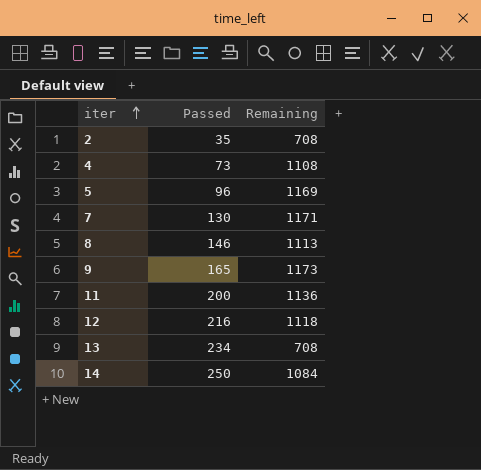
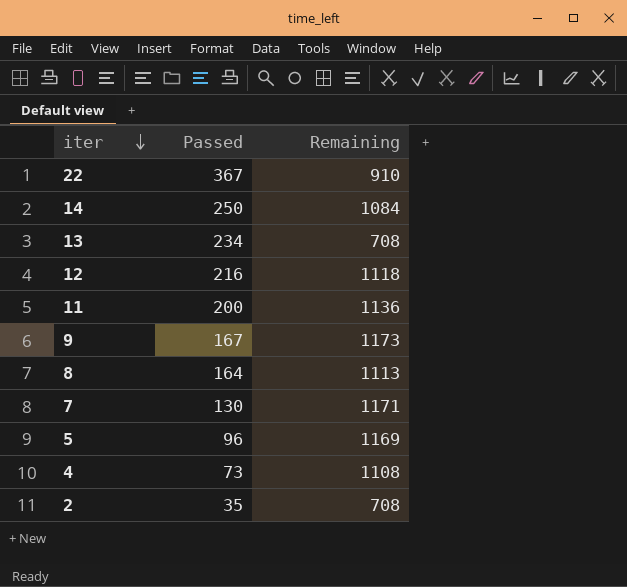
row order: iter ascending -> iter descending
row 22: none -> 367 | 910
9 | Passed: 165 -> 167
8 | Passed: 146 -> 164

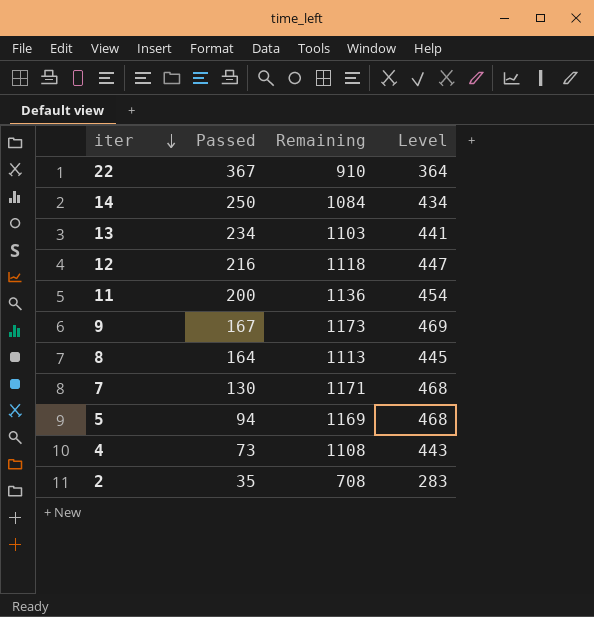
column Level | formula: none -> [Remaining] * 0.4
13 | Remaining: 708 -> 1103
5 | Passed: 96 -> 94

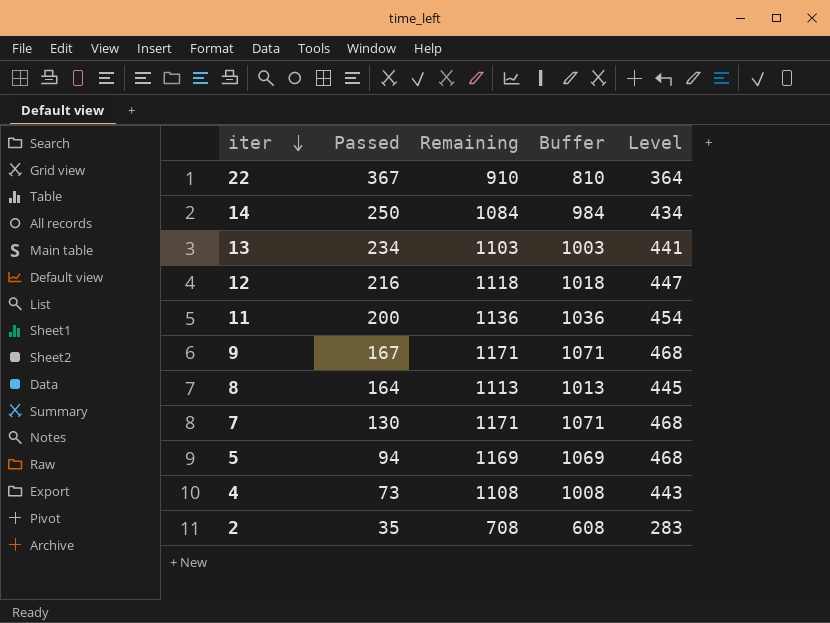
column Buffer | formula: none -> [Remaining] - 100
9 | Remaining: 1173 -> 1171
9 | Level: 469 -> 468

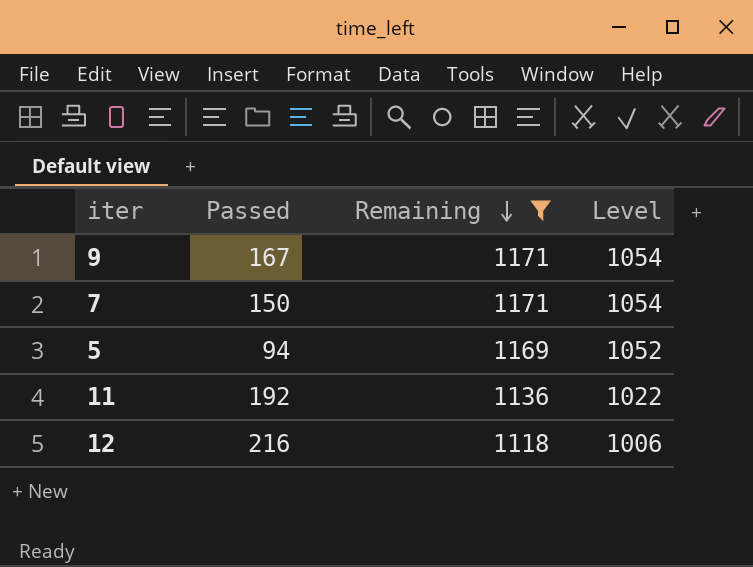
filter: none -> Remaining >= 1118
row order: iter descending -> Remaining descending
column Buffer | formula: [Remaining] - 100 -> none
column Level | formula: [Remaining] * 0.4 -> [Remaining] * 0.9
7 | Passed: 130 -> 150
11 | Passed: 200 -> 192

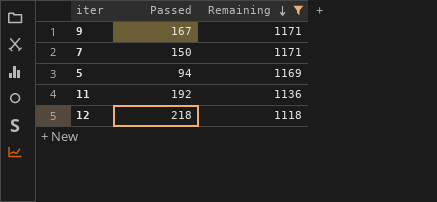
column Level | formula: [Remaining] * 0.9 -> none
12 | Passed: 216 -> 218

